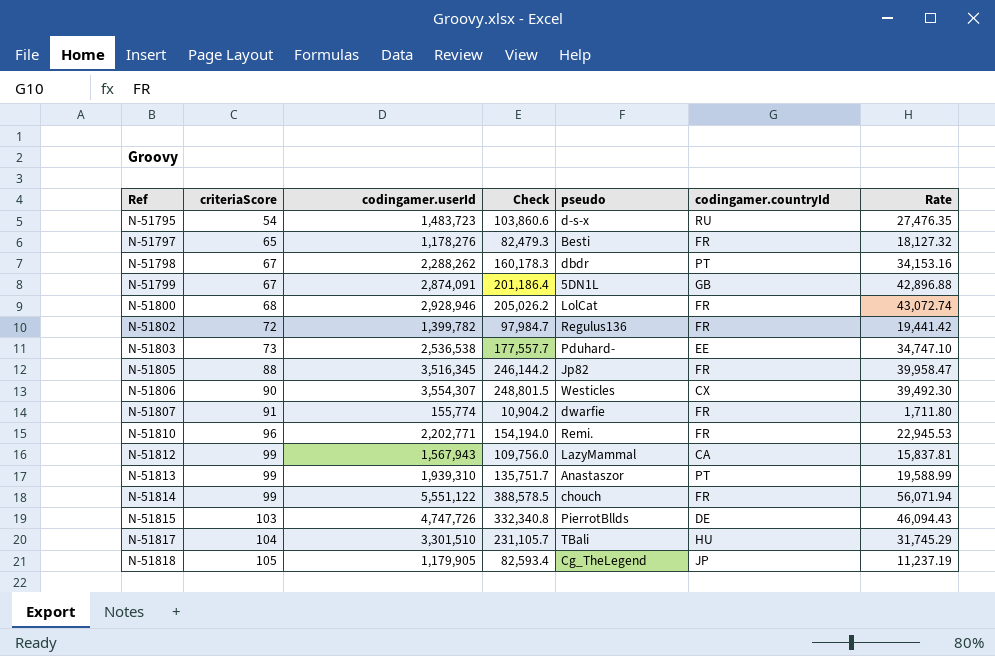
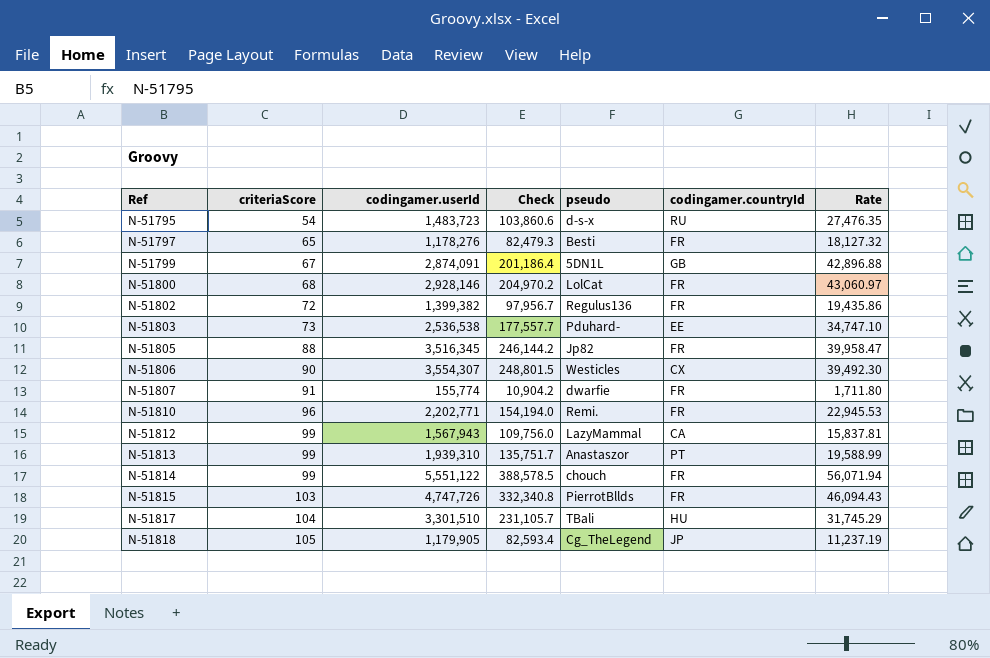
row N-51798: 67 | 2,288,262 | 160,178.3 | dbdr | PT | 34,153.16 -> none
N-51800 | codingamer.userId: 2,928,946 -> 2,928,146
N-51800 | Check: 205,026.2 -> 204,970.2
N-51800 | Rate: 43,072.74 -> 43,060.97
N-51802 | codingamer.userId: 1,399,782 -> 1,399,382
N-51802 | Check: 97,984.7 -> 97,956.7
N-51802 | Rate: 19,441.42 -> 19,435.86
N-51815 | codingamer.countryId: DE -> FR

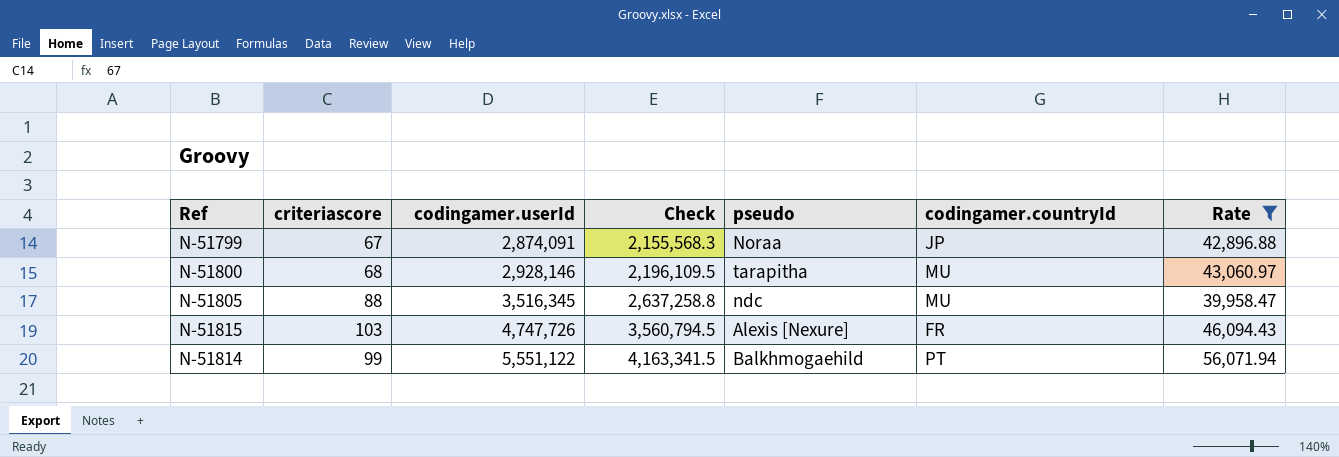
filter: none -> Rate >= 39,958.47
row order: Ref ascending -> codingamer.userId ascending
column name: criteriaScore -> criteriascore
column Check | formula: [codingamer.userId] * 0.07 -> [codingamer.userId] * 0.75
N-51799 | pseudo: 5DN1L -> Noraa
N-51799 | codingamer.countryId: GB -> JP
N-51800 | pseudo: LolCat -> tarapitha
N-51800 | codingamer.countryId: FR -> MU
N-51805 | pseudo: Jp82 -> ndc
N-51805 | codingamer.countryId: FR -> MU
N-51815 | pseudo: PierrotBllds -> Alexis [Nexure]
N-51814 | pseudo: chouch -> Balkhmogaehild
N-51814 | codingamer.countryId: FR -> PT

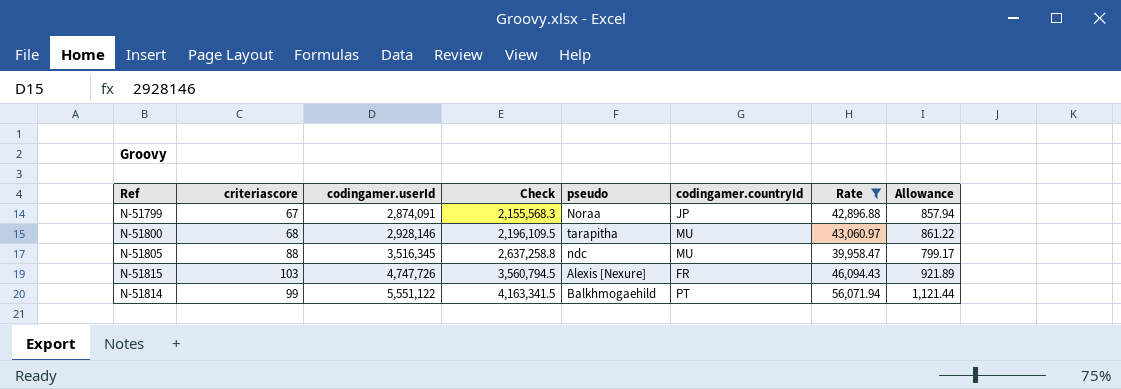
column Allowance | formula: none -> [Rate] * 0.02

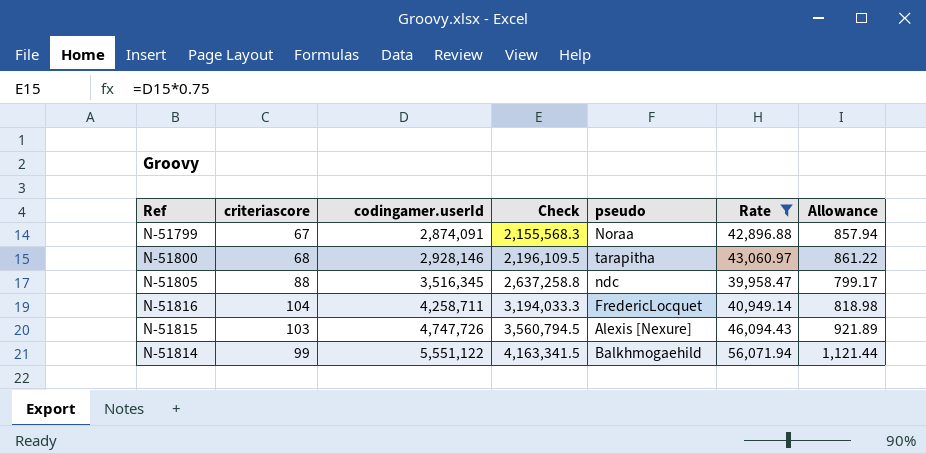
column codingamer.countryId | position: 6 -> none
row N-51816: none -> 104 | 4,258,711 | 3,194,033.3 | FredericLocquet | 40,949.14 | 818.98

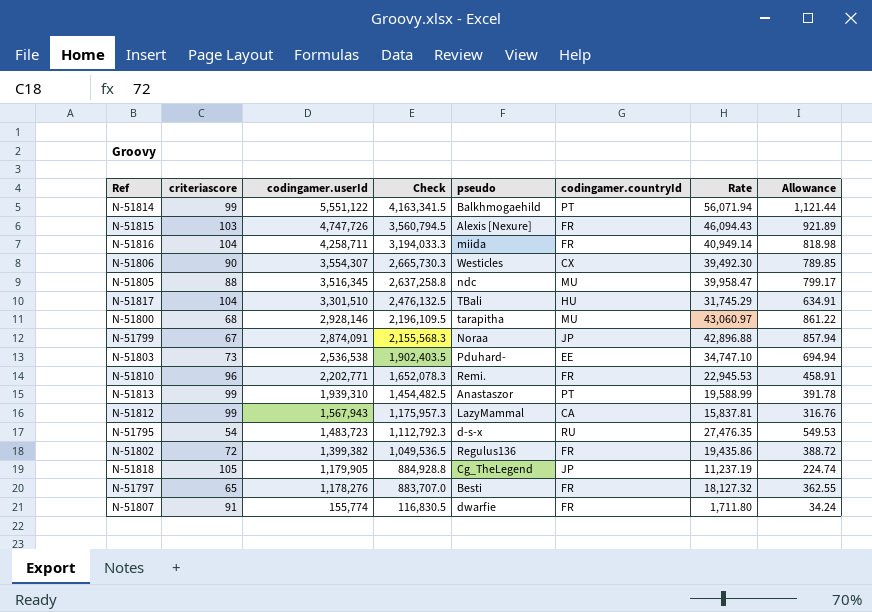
filter: Rate >= 39,958.47 -> none
row order: codingamer.userId ascending -> codingamer.userId descending
column codingamer.countryId | position: none -> 6
N-51816 | pseudo: FredericLocquet -> miida

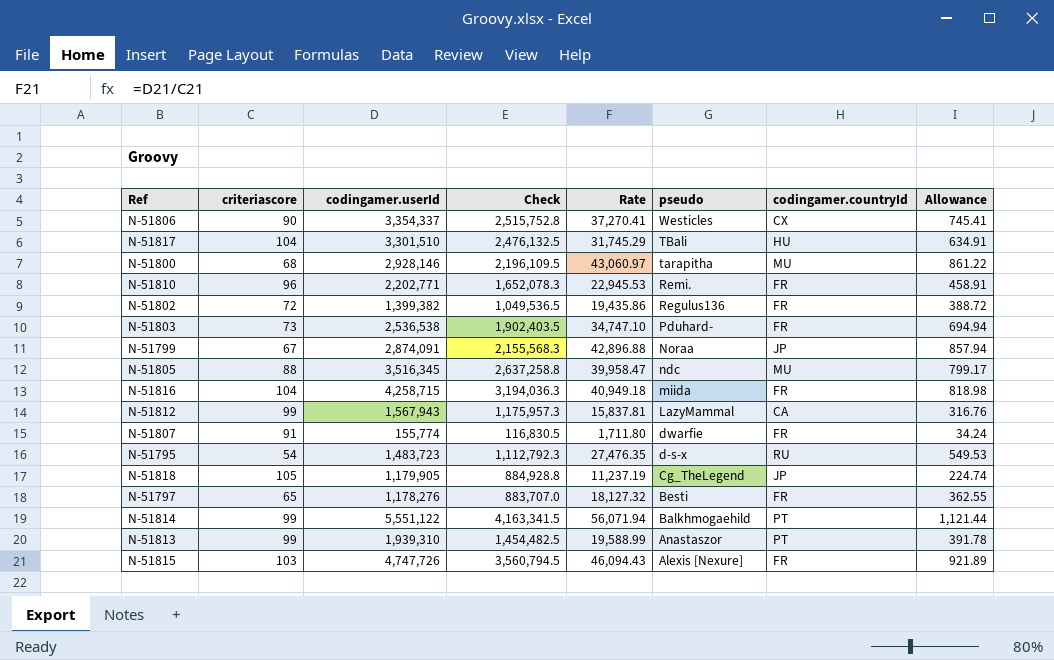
row order: codingamer.userId descending -> pseudo descending
column Rate | position: 7 -> 5
N-51806 | codingamer.userId: 3,554,307 -> 3,354,337
N-51806 | Check: 2,665,730.3 -> 2,515,752.8
N-51806 | Rate: 39,492.30 -> 37,270.41
N-51806 | Allowance: 789.85 -> 745.41
N-51803 | codingamer.countryId: EE -> FR
N-51816 | codingamer.userId: 4,258,711 -> 4,258,715
N-51816 | Check: 3,194,033.3 -> 3,194,036.3
N-51816 | Rate: 40,949.14 -> 40,949.18

